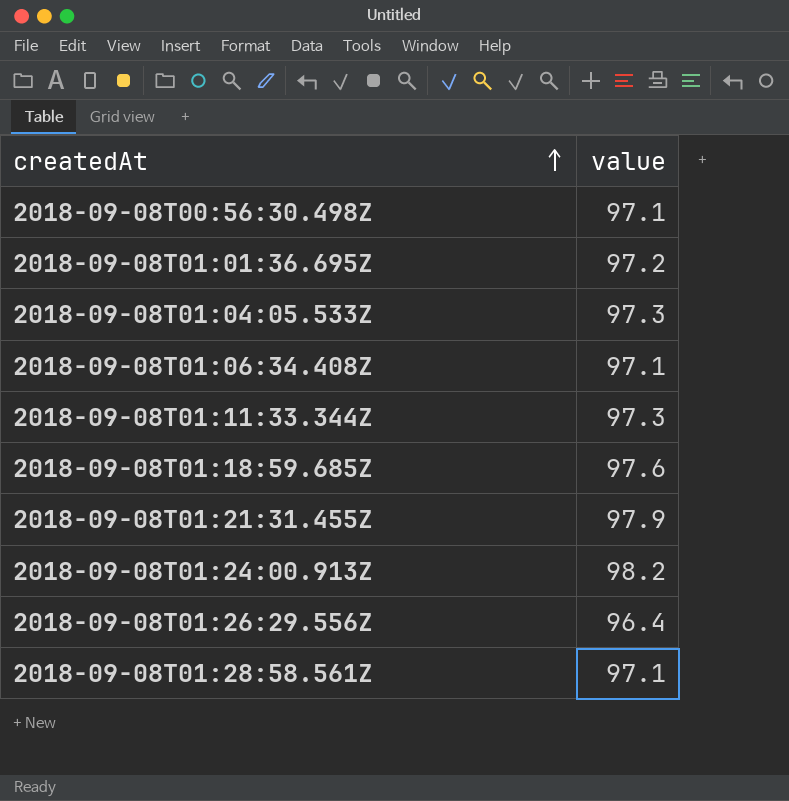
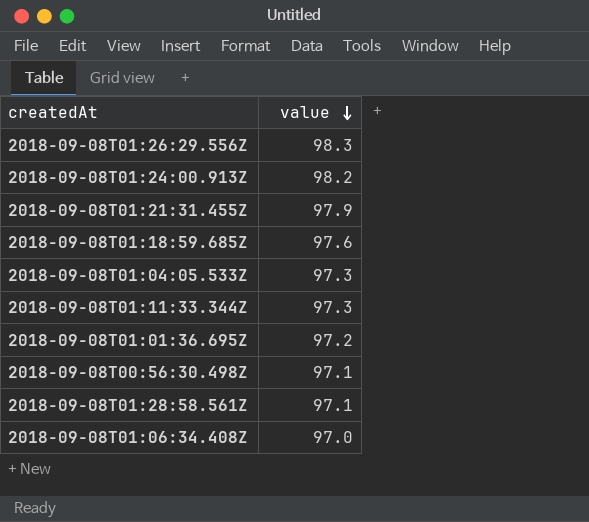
row order: createdAt ascending -> value descending
2018-09-08T01:26:29.556Z | value: 96.4 -> 98.3
2018-09-08T01:06:34.408Z | value: 97.1 -> 97.0

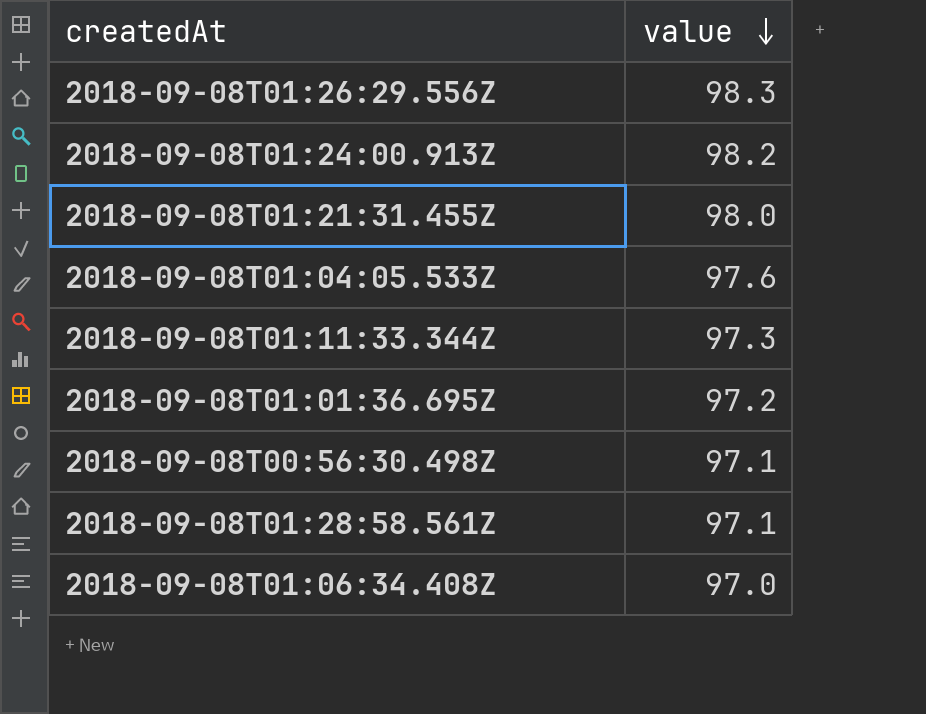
row 2018-09-08T01:18:59.685Z: 97.6 -> none
2018-09-08T01:21:31.455Z | value: 97.9 -> 98.0
2018-09-08T01:04:05.533Z | value: 97.3 -> 97.6

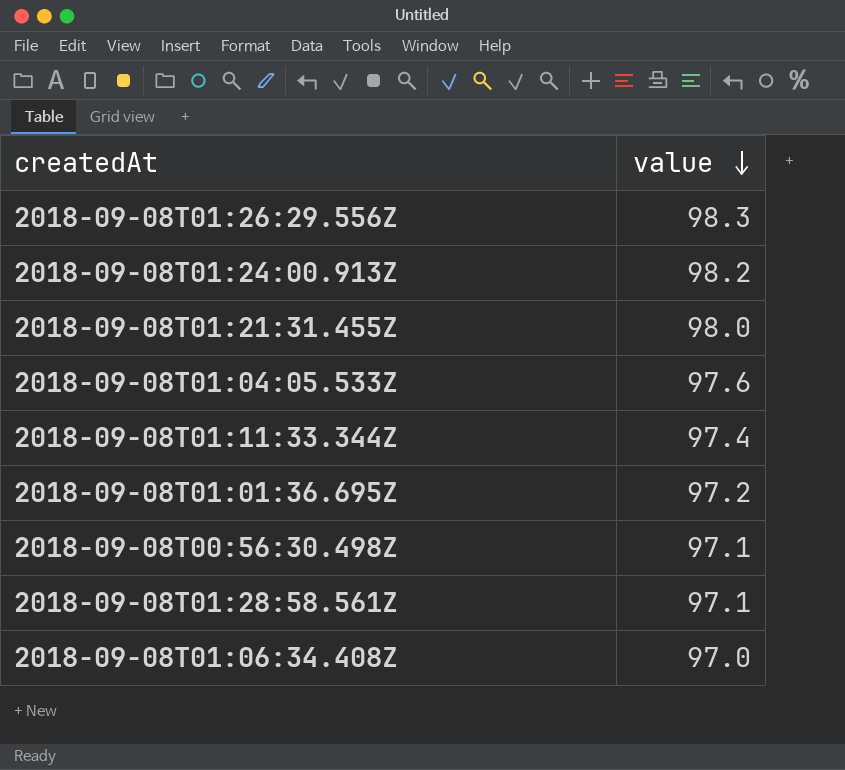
2018-09-08T01:11:33.344Z | value: 97.3 -> 97.4

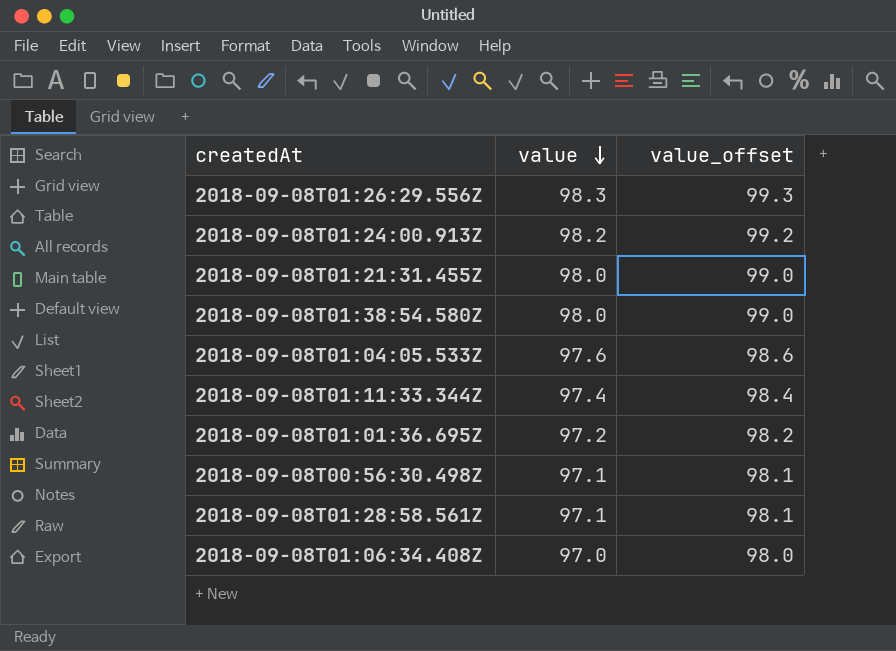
column value_offset | formula: none -> [value] + 1
row 2018-09-08T01:38:54.580Z: none -> 98.0 | 99.0

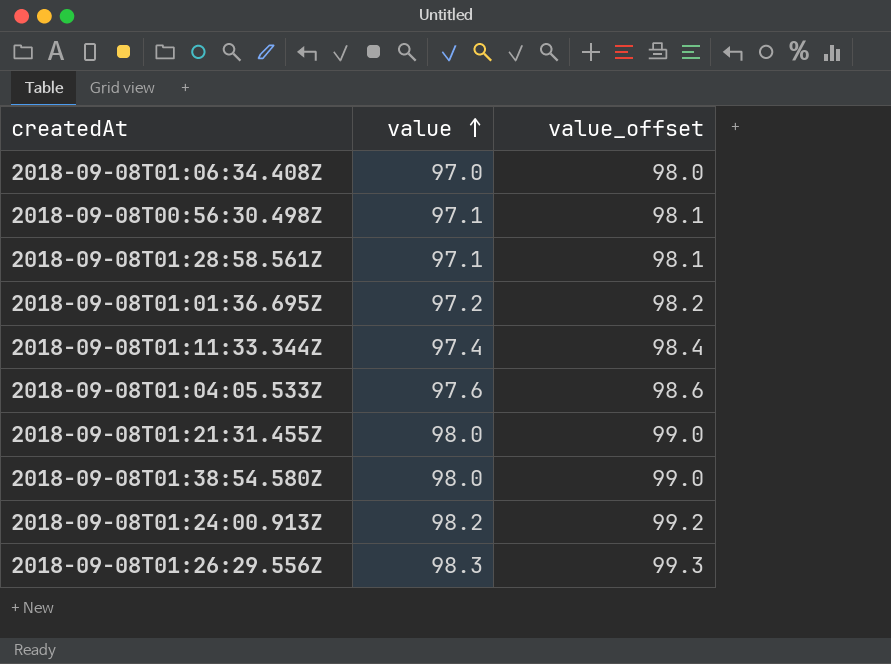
row order: value descending -> value ascending

